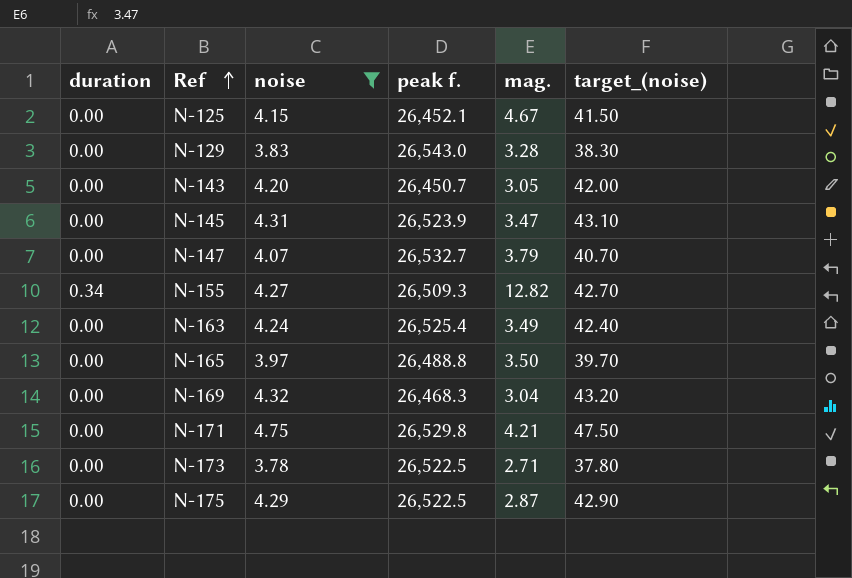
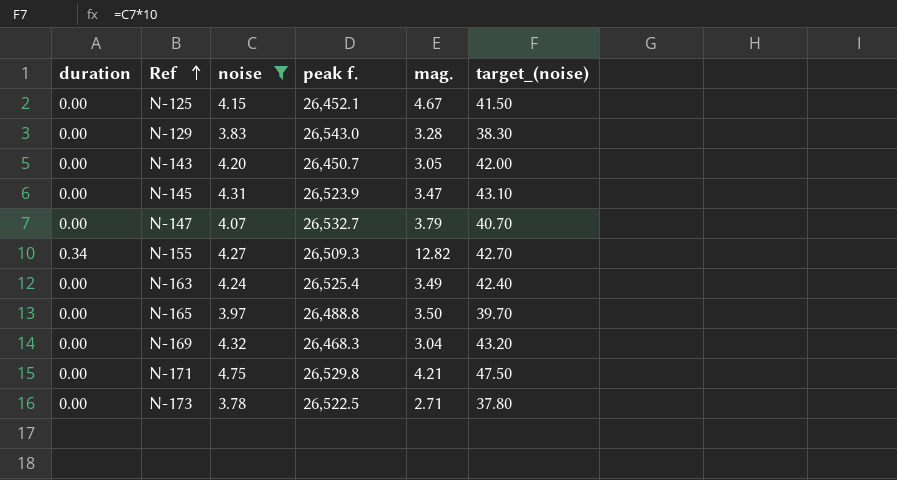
row N-175: 0.00 | 4.29 | 26,522.5 | 2.87 | 42.90 -> none

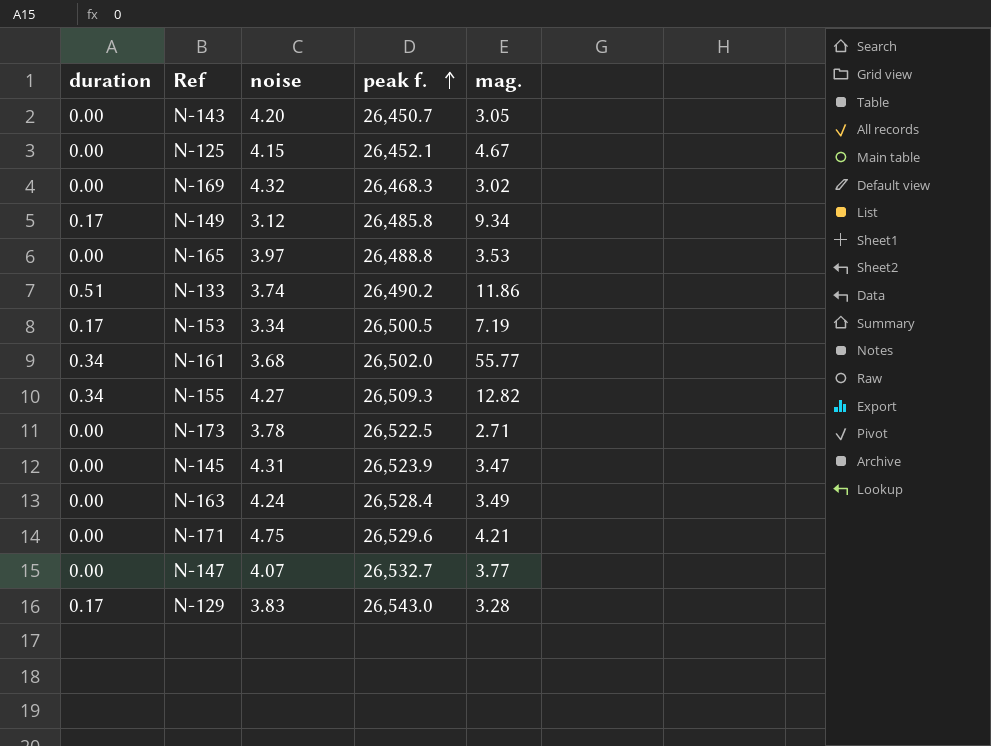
filter: noise >= 3.78 -> none
row order: Ref ascending -> peak f. ascending
column target_(noise) | formula: [noise] * 10 -> none
N-169 | mag.: 3.04 -> 3.02
N-165 | mag.: 3.50 -> 3.53
N-163 | peak f.: 26,525.4 -> 26,528.4
N-171 | peak f.: 26,529.8 -> 26,529.6
N-147 | mag.: 3.79 -> 3.77
N-129 | duration: 0.00 -> 0.17

